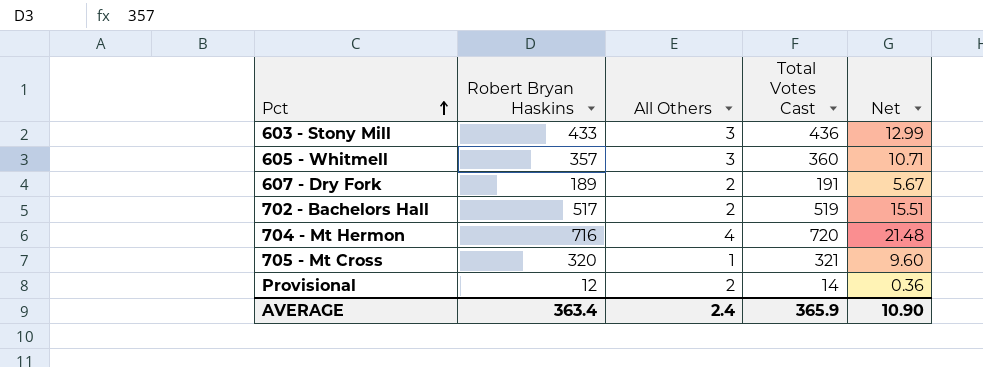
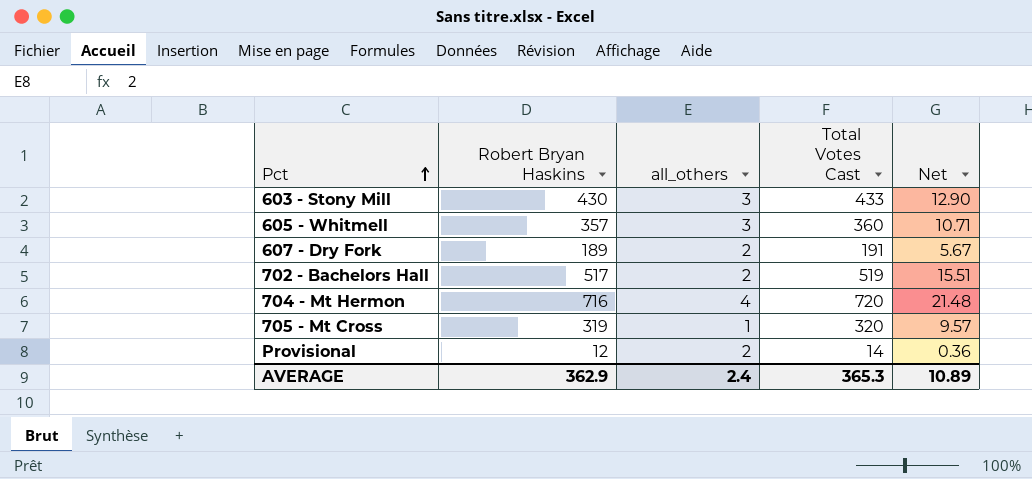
column name: All Others -> all_others
603 - Stony Mill | Robert Bryan Haskins: 433 -> 430
603 - Stony Mill | Total Votes Cast: 436 -> 433
603 - Stony Mill | Net: 12.99 -> 12.90
705 - Mt Cross | Robert Bryan Haskins: 320 -> 319
705 - Mt Cross | Total Votes Cast: 321 -> 320
705 - Mt Cross | Net: 9.60 -> 9.57
AVERAGE | Robert Bryan Haskins: 363.4 -> 362.9
AVERAGE | Total Votes Cast: 365.9 -> 365.3
AVERAGE | Net: 10.90 -> 10.89

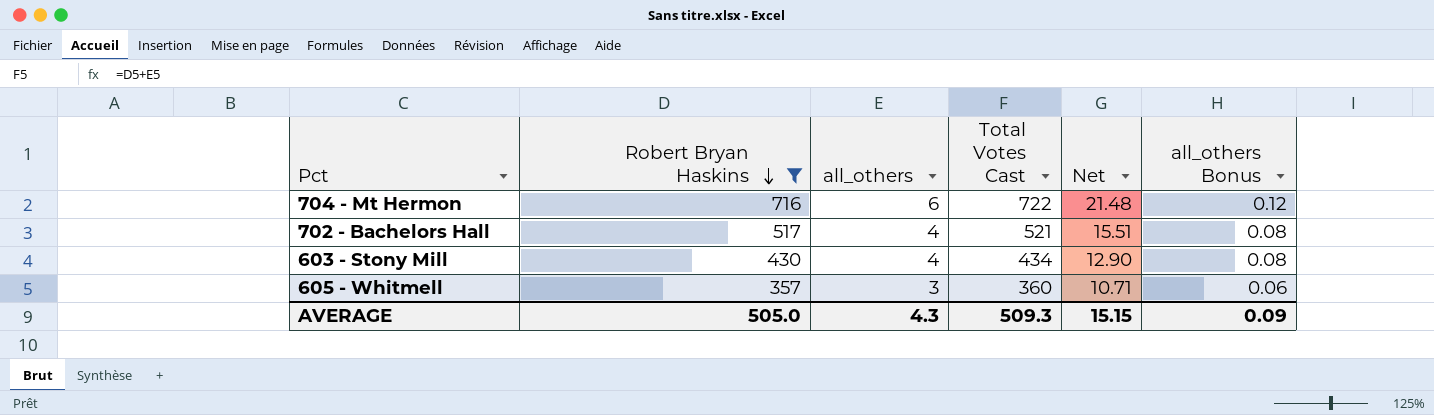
filter: none -> Robert Bryan Haskins >= 357
row order: Pct ascending -> Robert Bryan Haskins descending
column all_others Bonus | formula: none -> [all_others] * 0.02
704 - Mt Hermon | all_others: 4 -> 6
704 - Mt Hermon | Total Votes Cast: 720 -> 722
702 - Bachelors Hall | all_others: 2 -> 4
702 - Bachelors Hall | Total Votes Cast: 519 -> 521
603 - Stony Mill | all_others: 3 -> 4
603 - Stony Mill | Total Votes Cast: 433 -> 434
AVERAGE | Robert Bryan Haskins: 362.9 -> 505.0
AVERAGE | all_others: 2.4 -> 4.3
AVERAGE | Total Votes Cast: 365.3 -> 509.3
AVERAGE | Net: 10.89 -> 15.15

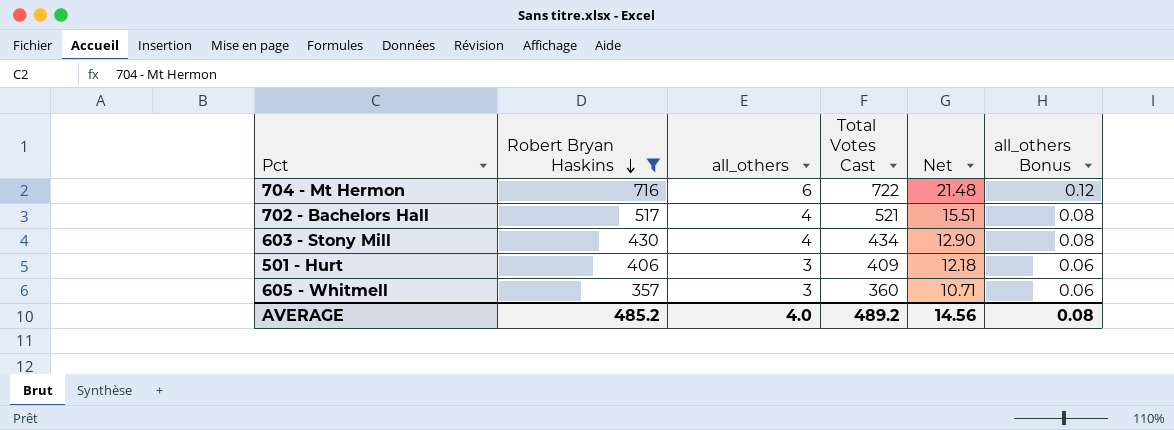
row 501 - Hurt: none -> 406 | 3 | 409 | 12.18 | 0.06
AVERAGE | Robert Bryan Haskins: 505.0 -> 485.2
AVERAGE | all_others: 4.3 -> 4.0
AVERAGE | Total Votes Cast: 509.3 -> 489.2
AVERAGE | Net: 15.15 -> 14.56
AVERAGE | all_others Bonus: 0.09 -> 0.08

